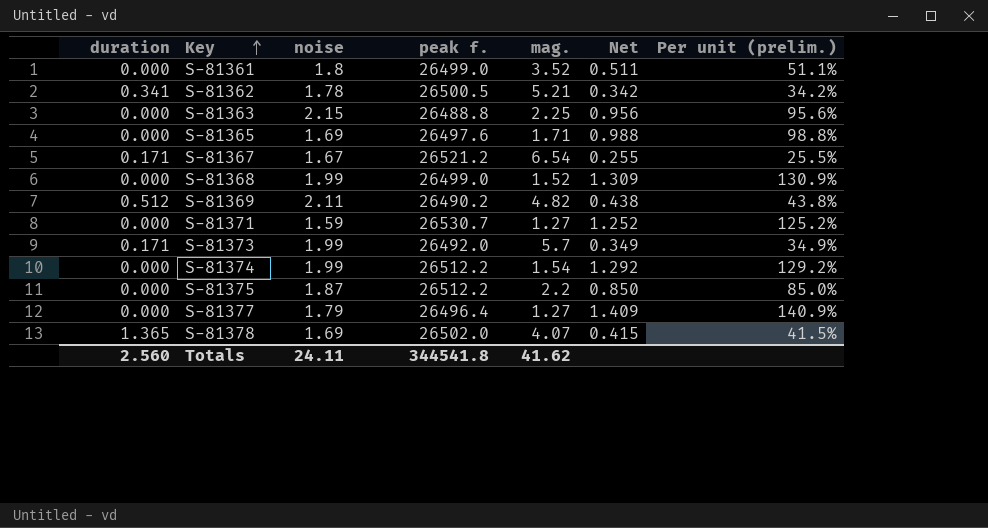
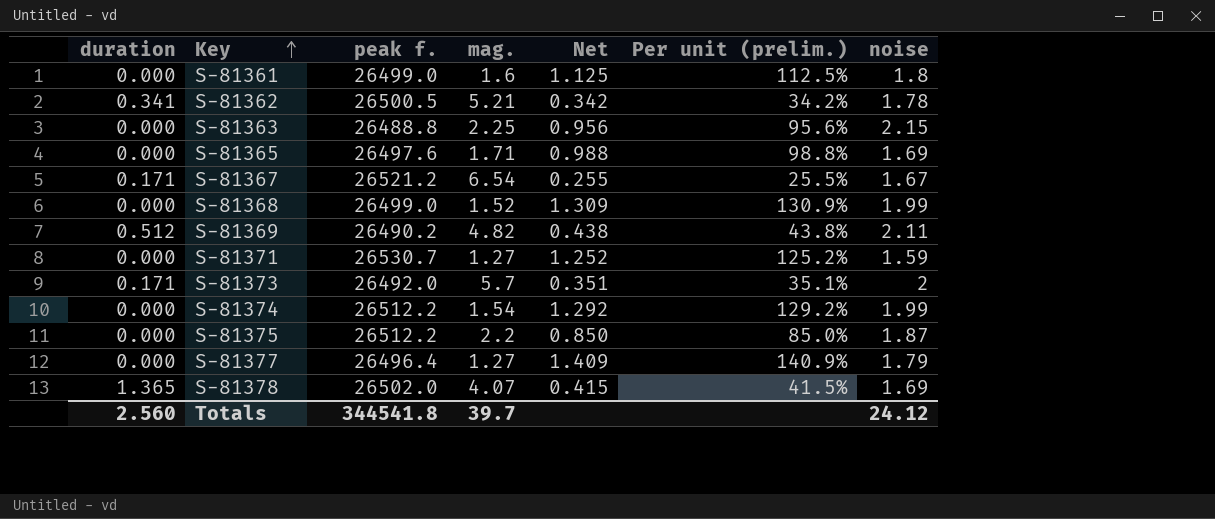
column noise | position: 3 -> 7
S-81361 | mag.: 3.52 -> 1.6
S-81361 | Net: 0.511 -> 1.125
S-81361 | Per unit (prelim.): 51.1% -> 112.5%
S-81373 | Net: 0.349 -> 0.351
S-81373 | Per unit (prelim.): 34.9% -> 35.1%
S-81373 | noise: 1.99 -> 2
Totals | mag.: 41.62 -> 39.7
Totals | noise: 24.11 -> 24.12

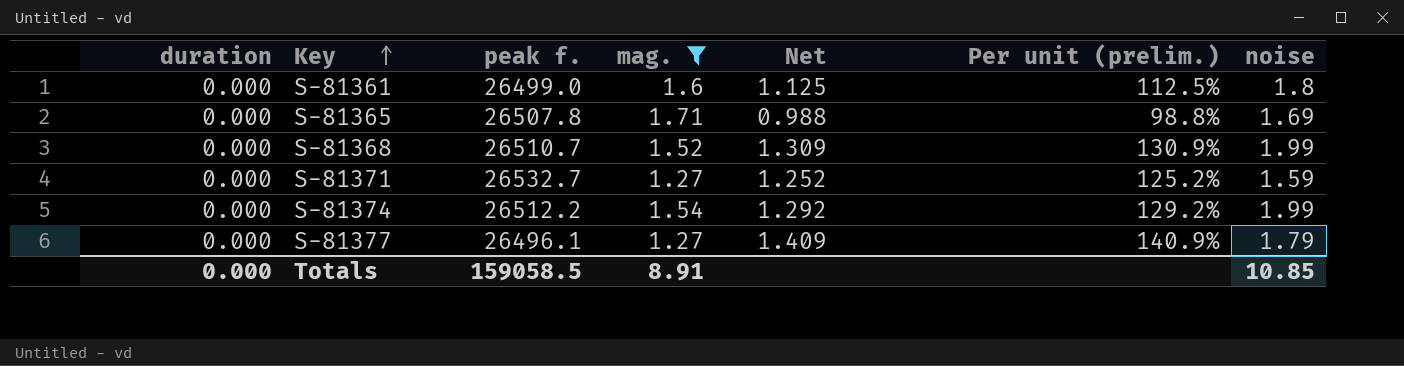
filter: none -> mag. <= 1.71
S-81365 | peak f.: 26497.6 -> 26507.8
S-81368 | peak f.: 26499.0 -> 26510.7
S-81371 | peak f.: 26530.7 -> 26532.7
S-81377 | peak f.: 26496.4 -> 26496.1
Totals | duration: 2.560 -> 0.000
Totals | peak f.: 344541.8 -> 159058.5
Totals | mag.: 39.7 -> 8.91
Totals | noise: 24.12 -> 10.85

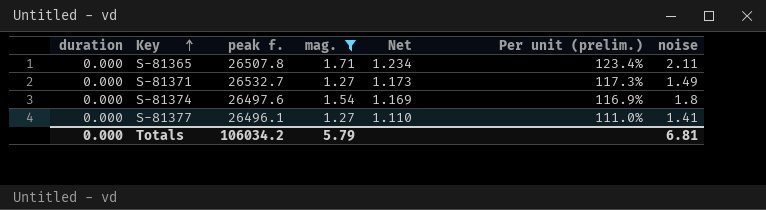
row S-81361: 0.000 | 26499.0 | 1.6 | 1.125 | 112.5% | 1.8 -> none
row S-81368: 0.000 | 26510.7 | 1.52 | 1.309 | 130.9% | 1.99 -> none
S-81365 | Net: 0.988 -> 1.234
S-81365 | Per unit (prelim.): 98.8% -> 123.4%
S-81365 | noise: 1.69 -> 2.11
S-81371 | Net: 1.252 -> 1.173
S-81371 | Per unit (prelim.): 125.2% -> 117.3%
S-81371 | noise: 1.59 -> 1.49
S-81374 | peak f.: 26512.2 -> 26497.6
S-81374 | Net: 1.292 -> 1.169
S-81374 | Per unit (prelim.): 129.2% -> 116.9%
S-81374 | noise: 1.99 -> 1.8
S-81377 | Net: 1.409 -> 1.110
S-81377 | Per unit (prelim.): 140.9% -> 111.0%
S-81377 | noise: 1.79 -> 1.41
Totals | peak f.: 159058.5 -> 106034.2
Totals | mag.: 8.91 -> 5.79
Totals | noise: 10.85 -> 6.81

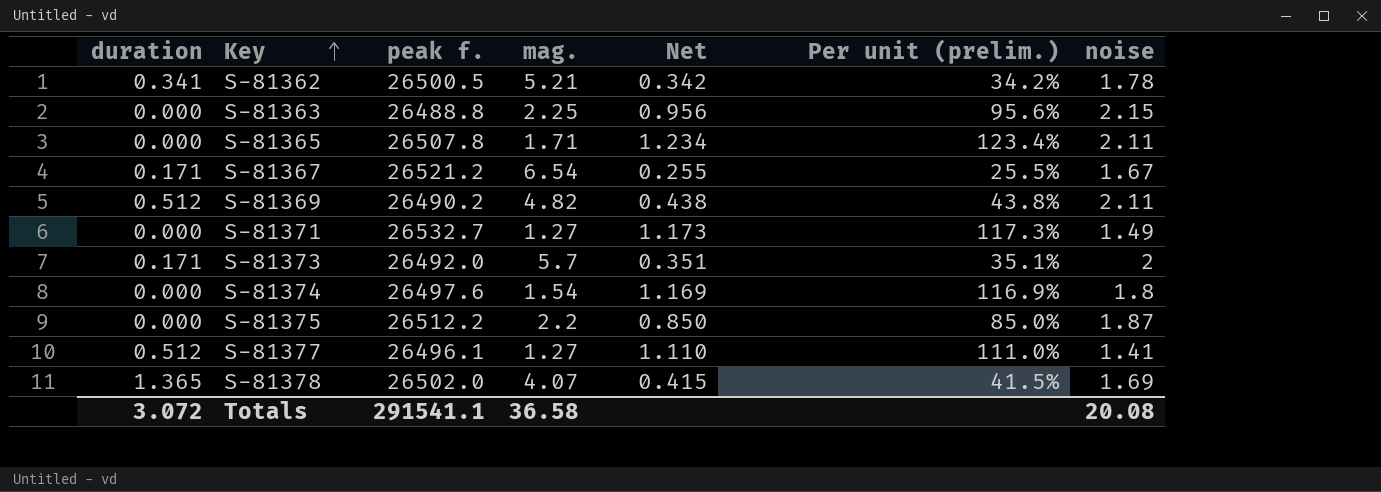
filter: mag. <= 1.71 -> none
S-81377 | duration: 0.000 -> 0.512
Totals | duration: 0.000 -> 3.072
Totals | peak f.: 106034.2 -> 291541.1
Totals | mag.: 5.79 -> 36.58
Totals | noise: 6.81 -> 20.08

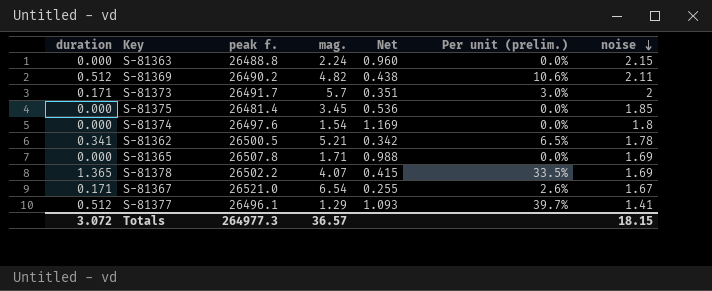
row order: Key ascending -> noise descending
column Per unit (prelim.) | formula: [noise] / [mag.] -> [duration] / [mag.]
row S-81371: 0.000 | 26532.7 | 1.27 | 1.173 | 117.3% | 1.49 -> none
S-81363 | mag.: 2.25 -> 2.24
S-81363 | Net: 0.956 -> 0.960
S-81373 | peak f.: 26492.0 -> 26491.7
S-81375 | peak f.: 26512.2 -> 26481.4
S-81375 | mag.: 2.2 -> 3.45
S-81375 | Net: 0.850 -> 0.536
S-81375 | noise: 1.87 -> 1.85
S-81365 | Net: 1.234 -> 0.988
S-81365 | noise: 2.11 -> 1.69
S-81378 | peak f.: 26502.0 -> 26502.2
S-81367 | peak f.: 26521.2 -> 26521.0
S-81377 | mag.: 1.27 -> 1.29
S-81377 | Net: 1.110 -> 1.093
Totals | peak f.: 291541.1 -> 264977.3
Totals | mag.: 36.58 -> 36.57
Totals | noise: 20.08 -> 18.15

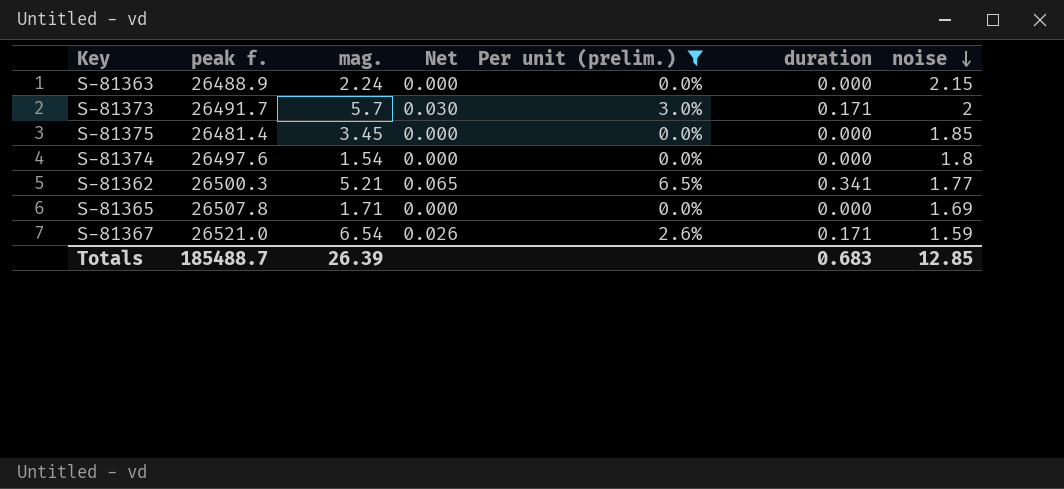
filter: none -> Per unit (prelim.) <= 6.5%
column Net | formula: [noise] / [mag.] -> [duration] / [mag.]
column duration | position: 1 -> 6
S-81363 | peak f.: 26488.8 -> 26488.9
S-81362 | peak f.: 26500.5 -> 26500.3
S-81362 | noise: 1.78 -> 1.77
S-81367 | noise: 1.67 -> 1.59
Totals | peak f.: 264977.3 -> 185488.7
Totals | mag.: 36.57 -> 26.39
Totals | duration: 3.072 -> 0.683
Totals | noise: 18.15 -> 12.85

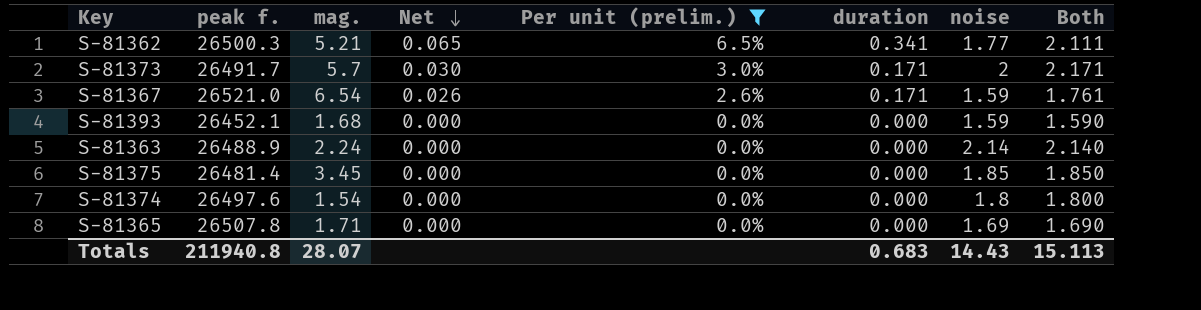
row order: noise descending -> Net descending
column Both | formula: none -> [duration] + [noise]
row S-81393: none -> 26452.1 | 1.68 | 0.000 | 0.0% | 0.000 | 1.59 | 1.590
S-81363 | noise: 2.15 -> 2.14
Totals | peak f.: 185488.7 -> 211940.8
Totals | mag.: 26.39 -> 28.07
Totals | noise: 12.85 -> 14.43

